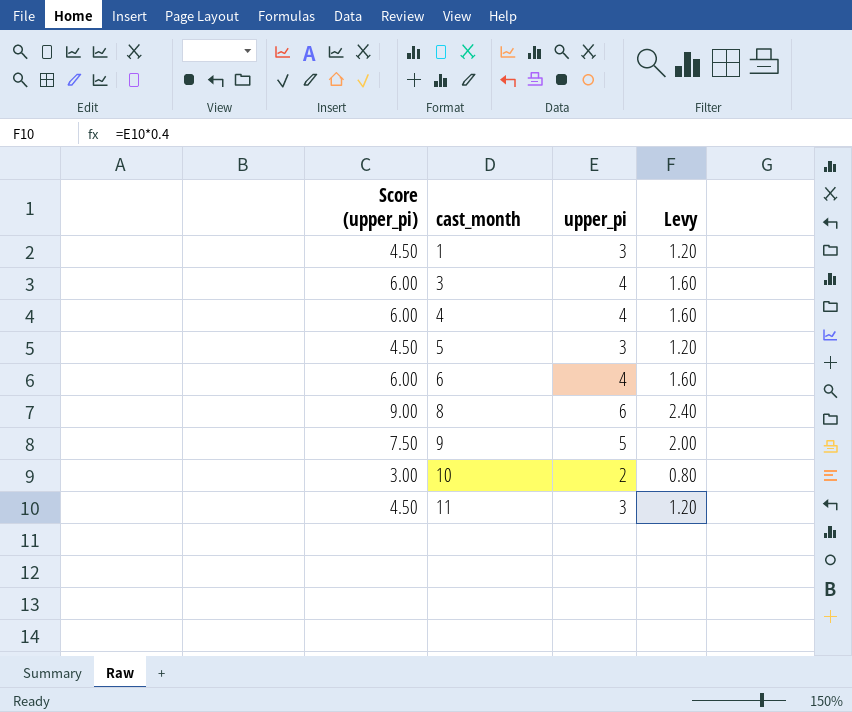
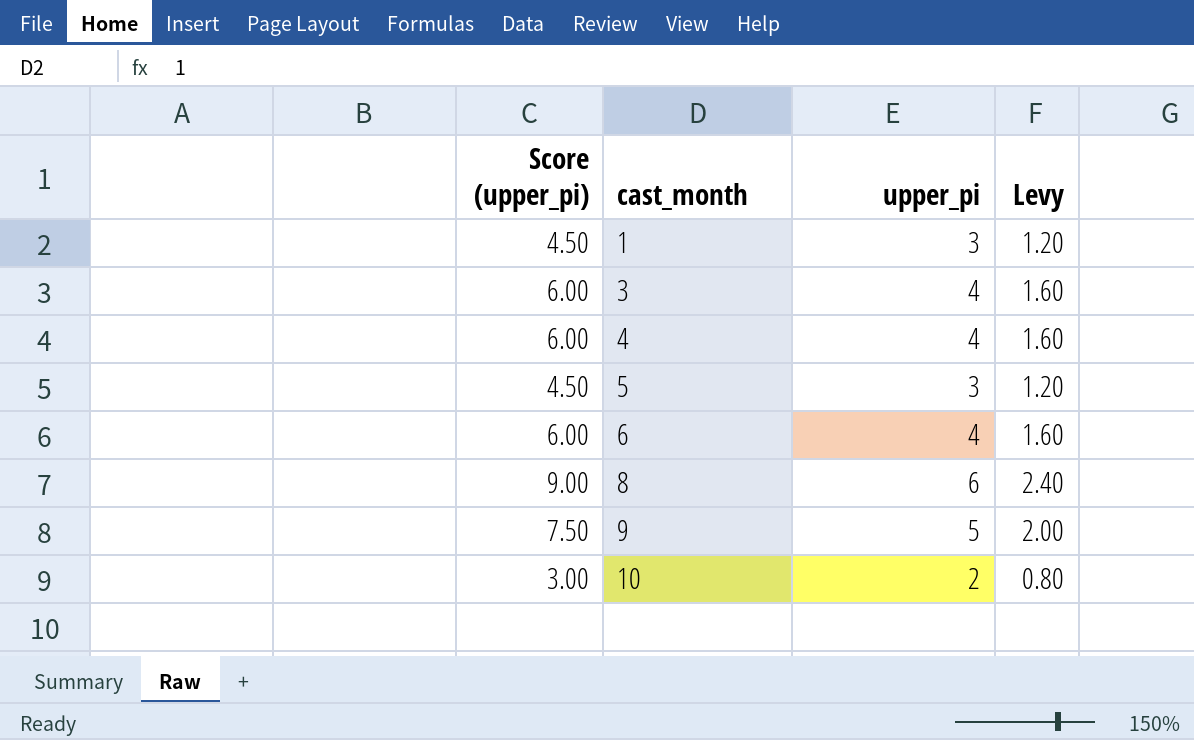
row 11: 4.50 | 3 | 1.20 -> none

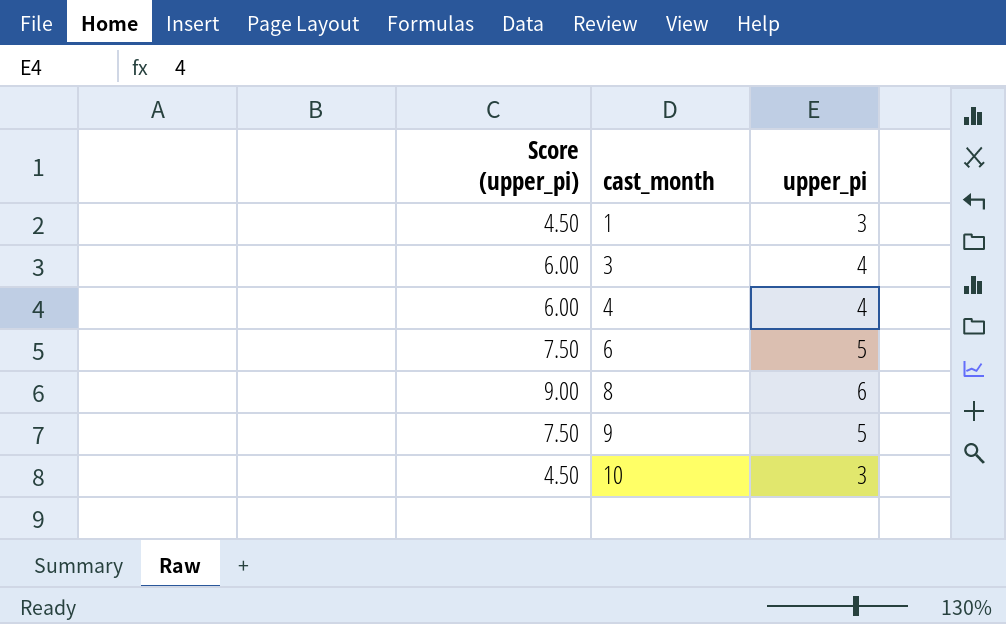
column Levy | formula: [upper_pi] * 0.4 -> none
row 5: 4.50 | 3 | 1.20 -> none
6 | Score (upper_pi): 6.00 -> 7.50
6 | upper_pi: 4 -> 5
10 | Score (upper_pi): 3.00 -> 4.50
10 | upper_pi: 2 -> 3

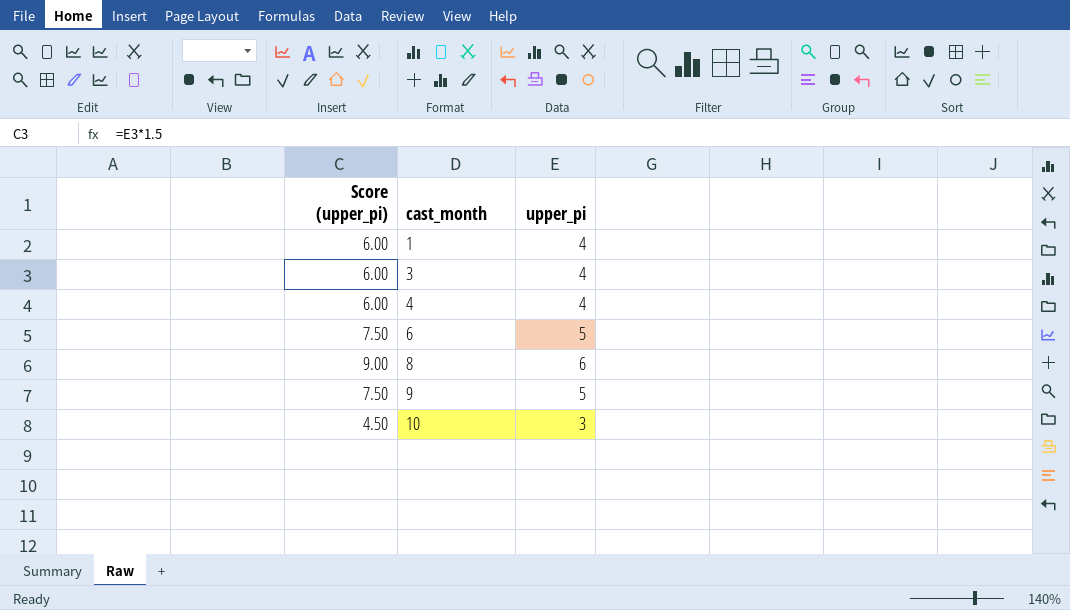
1 | Score (upper_pi): 4.50 -> 6.00
1 | upper_pi: 3 -> 4

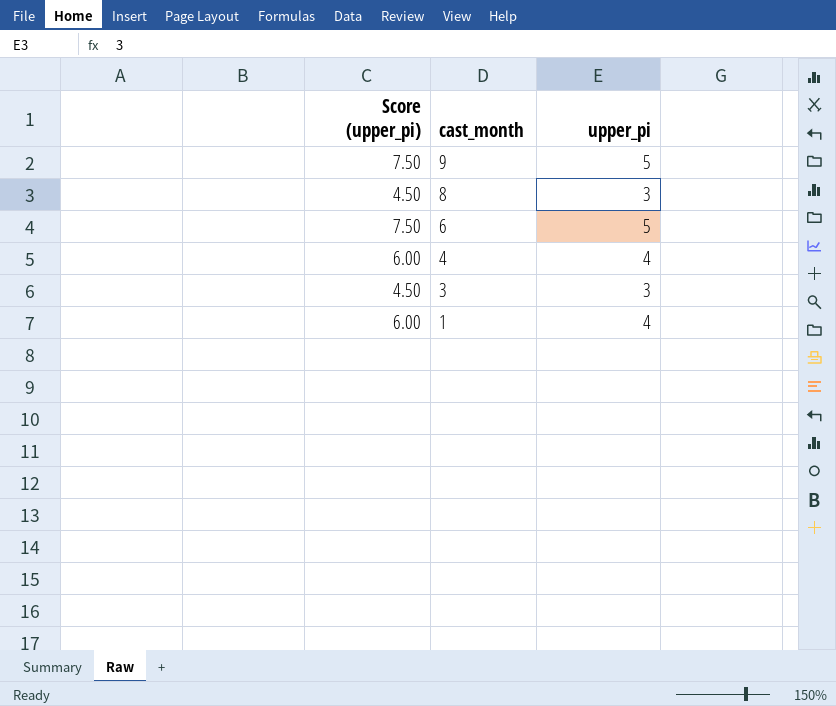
row order: cast_month ascending -> cast_month descending
row 10: 4.50 | 3 -> none
8 | Score (upper_pi): 9.00 -> 4.50
8 | upper_pi: 6 -> 3
3 | Score (upper_pi): 6.00 -> 4.50
3 | upper_pi: 4 -> 3

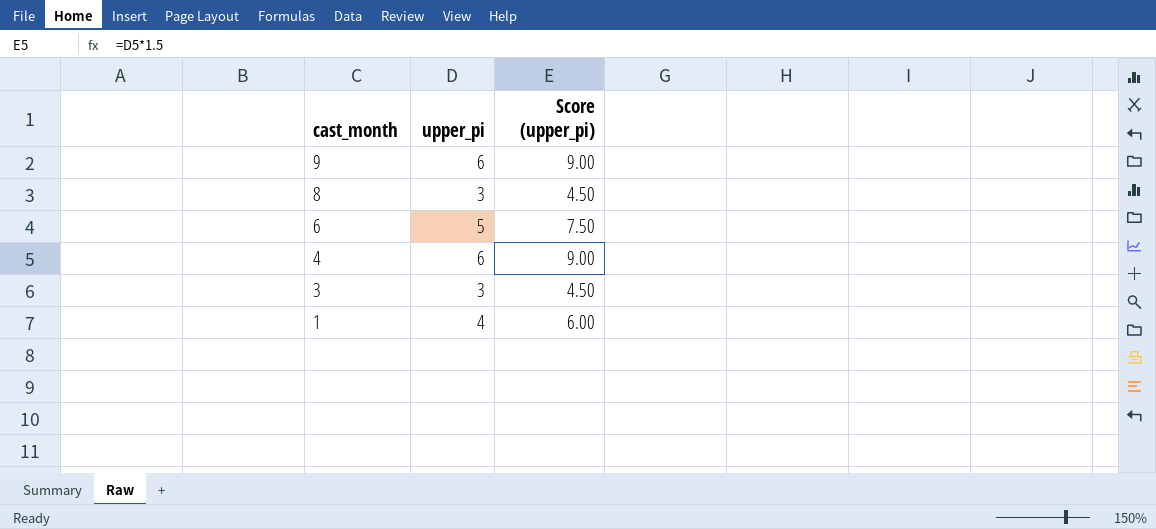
column Score (upper_pi) | position: 1 -> 3
9 | upper_pi: 5 -> 6
9 | Score (upper_pi): 7.50 -> 9.00
4 | upper_pi: 4 -> 6
4 | Score (upper_pi): 6.00 -> 9.00

